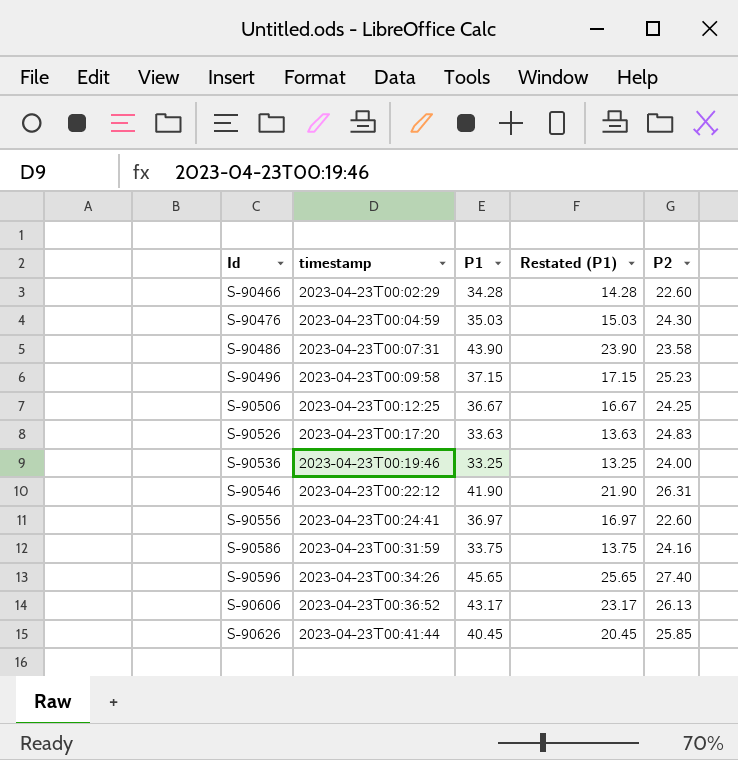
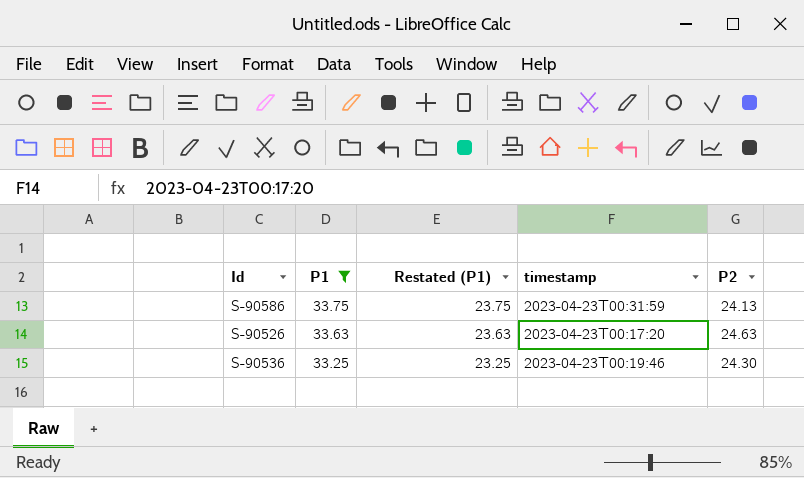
filter: none -> P1 <= 33.75
row order: Id ascending -> P1 descending
column Restated (P1) | formula: [P1] - 20 -> [P1] - 10
column timestamp | position: 2 -> 4
S-90586 | P2: 24.16 -> 24.13
S-90526 | P2: 24.83 -> 24.63
S-90536 | P2: 24.00 -> 24.30

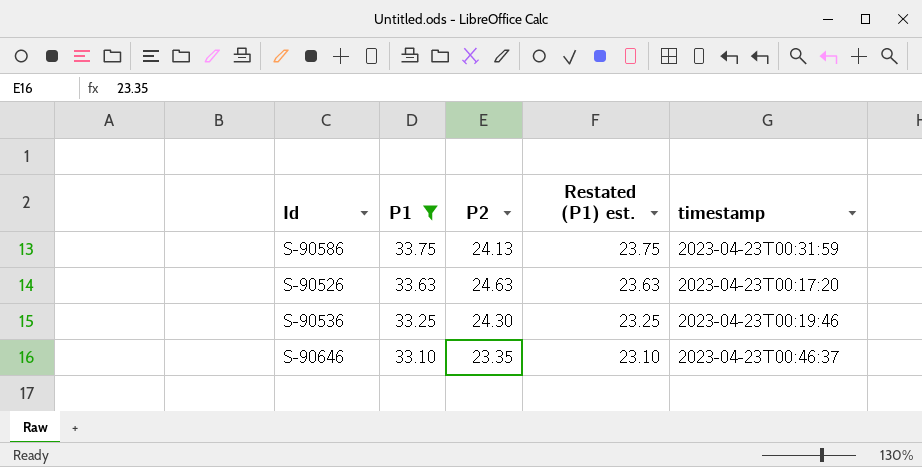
column P2 | position: 5 -> 3
column name: Restated (P1) -> Restated (P1) est.
row S-90646: none -> 33.10 | 23.35 | 23.10 | 2023-04-23T00:46:37

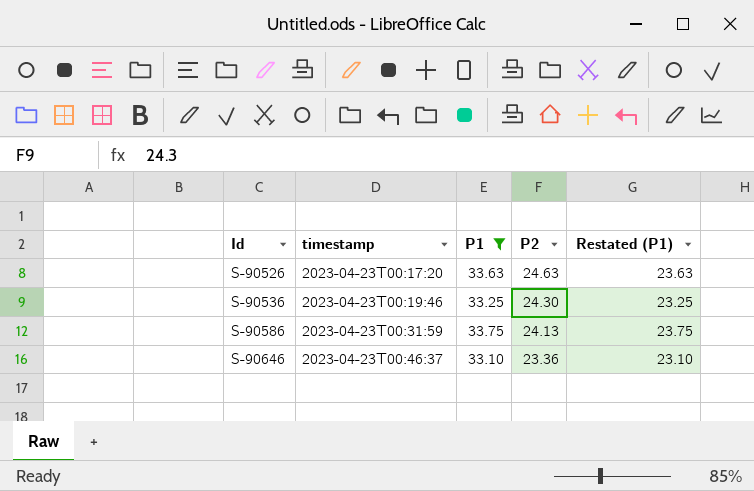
row order: P1 descending -> Id ascending
column timestamp | position: 5 -> 2
column name: Restated (P1) est. -> Restated (P1)
S-90646 | P2: 23.35 -> 23.36

